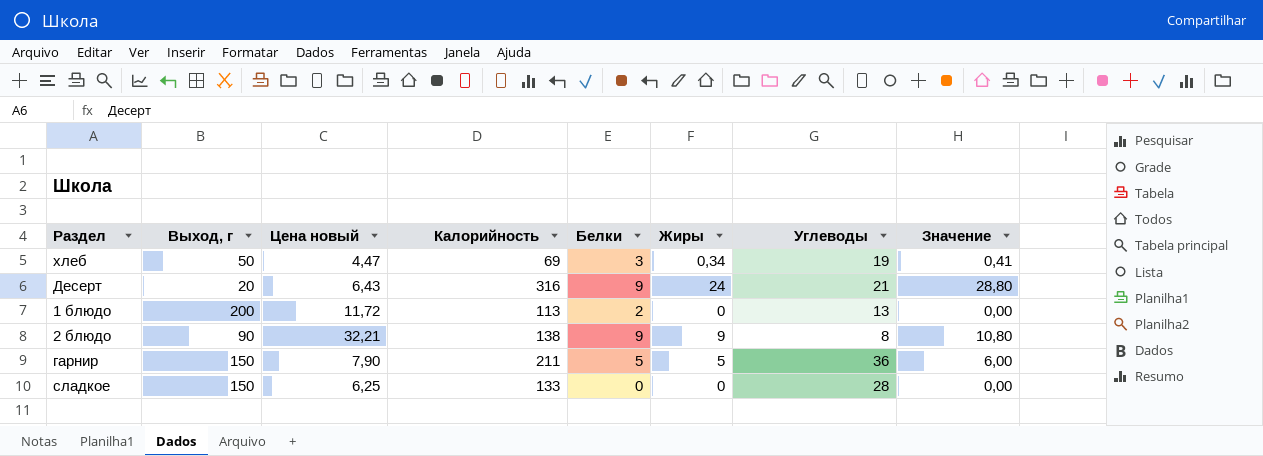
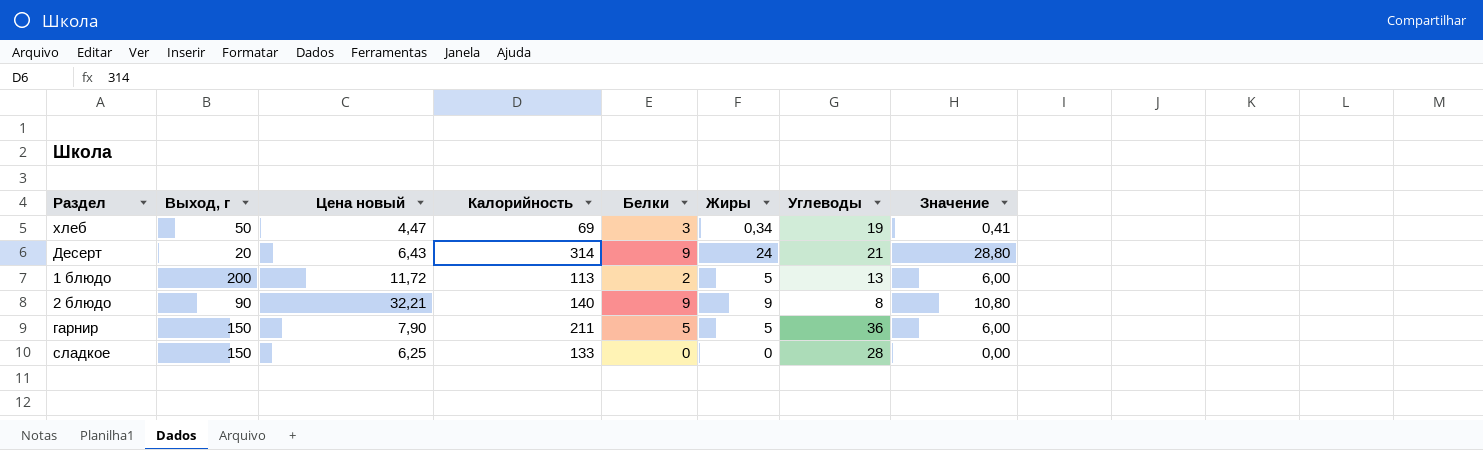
Десерт | Калорийность: 316 -> 314
1 блюдо | Жиры: 0 -> 5
1 блюдо | Значение: 0,00 -> 6,00
2 блюдо | Калорийность: 138 -> 140

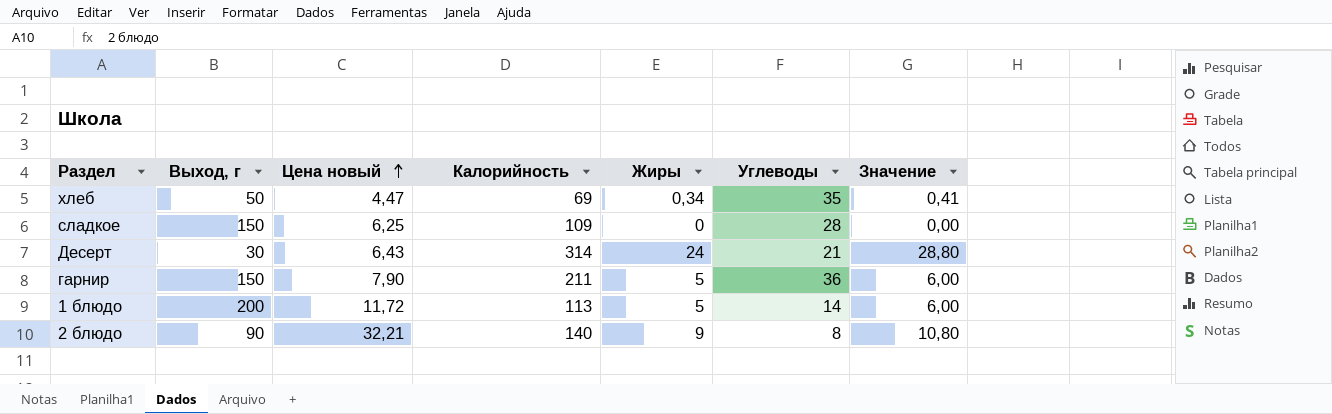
row order: none -> Цена новый ascending
column Белки | position: 5 -> none
хлеб | Углеводы: 19 -> 35
сладкое | Калорийность: 133 -> 109
Десерт | Выход, г: 20 -> 30
1 блюдо | Углеводы: 13 -> 14

